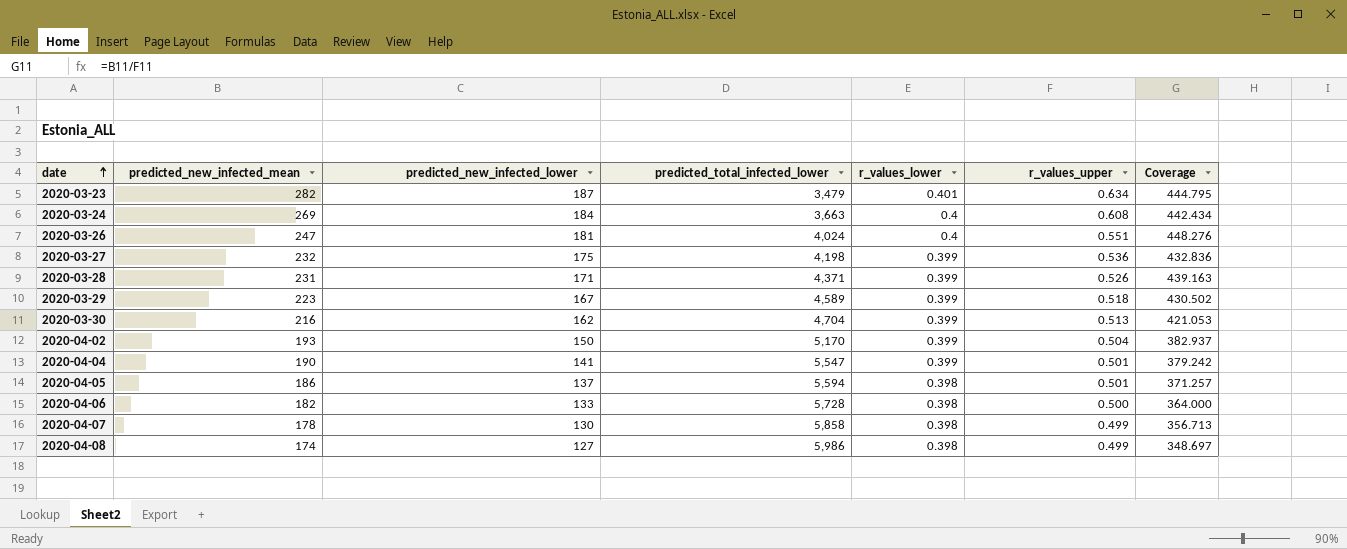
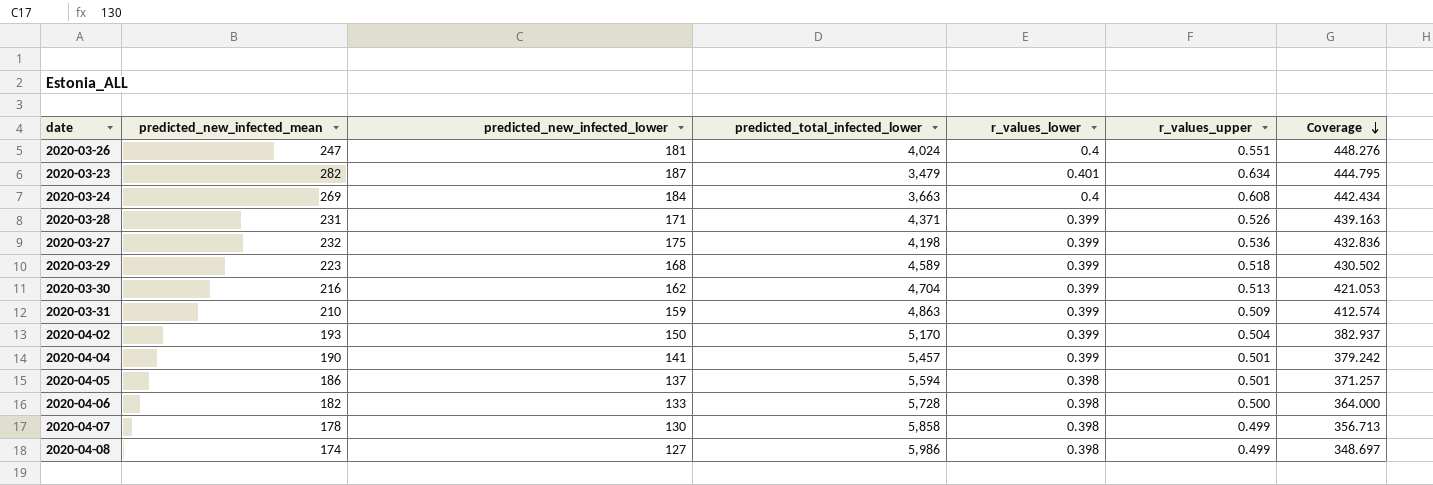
row order: date ascending -> Coverage descending
2020-03-29 | predicted_new_infected_lower: 167 -> 168
row 2020-03-31: none -> 210 | 159 | 4,863 | 0.399 | 0.509 | 412.574
2020-04-04 | predicted_total_infected_lower: 5,547 -> 5,457

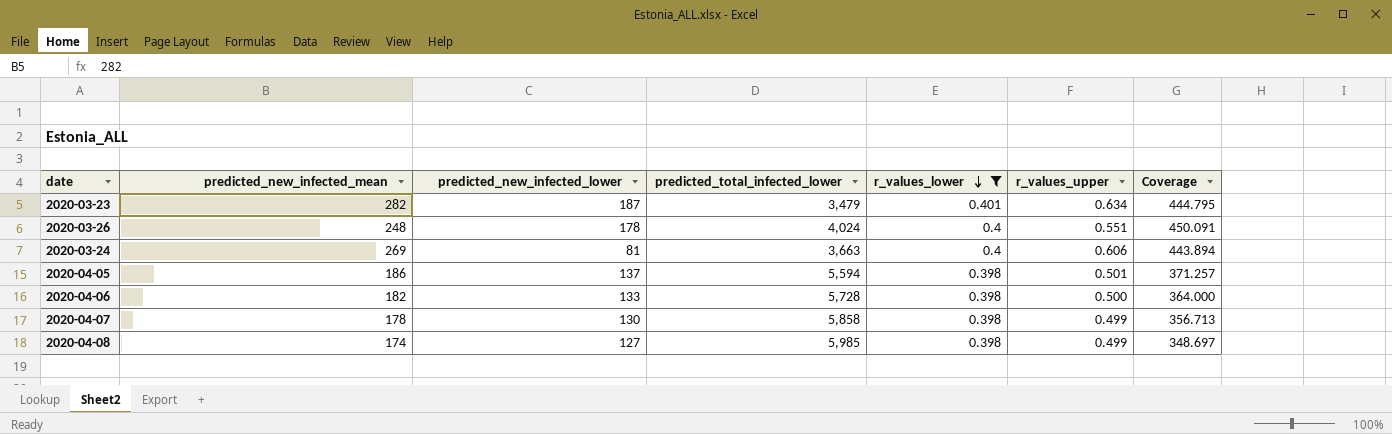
filter: none -> r_values_lower != 0.399
row order: Coverage descending -> r_values_lower descending
2020-03-26 | predicted_new_infected_mean: 247 -> 248
2020-03-26 | predicted_new_infected_lower: 181 -> 178
2020-03-26 | Coverage: 448.276 -> 450.091
2020-03-24 | predicted_new_infected_lower: 184 -> 81
2020-03-24 | r_values_upper: 0.608 -> 0.606
2020-03-24 | Coverage: 442.434 -> 443.894
2020-04-08 | predicted_total_infected_lower: 5,986 -> 5,985

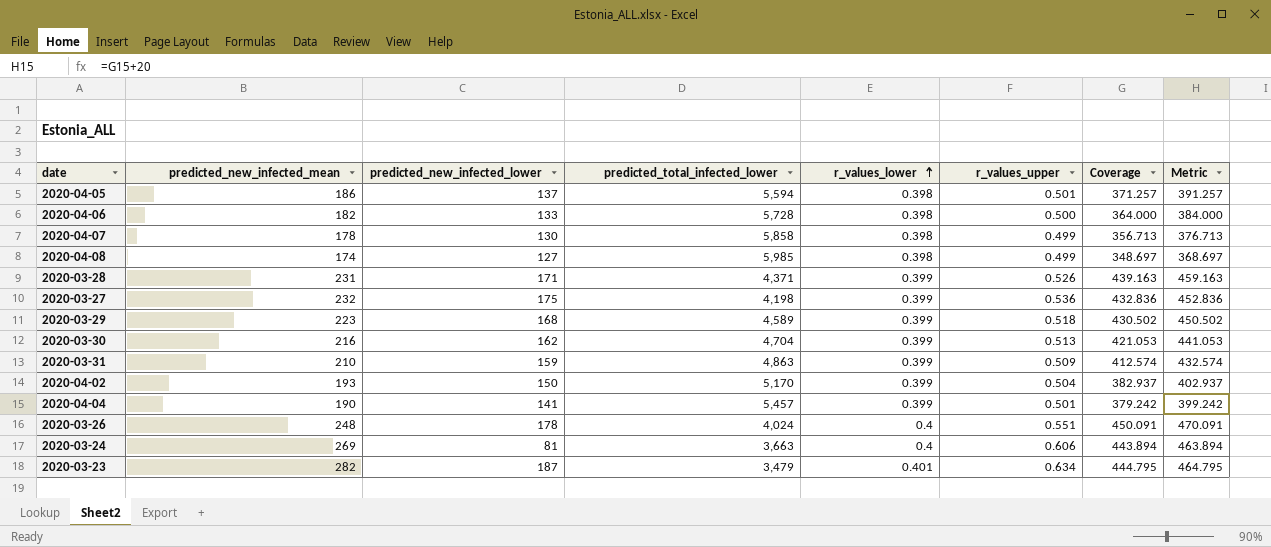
filter: r_values_lower != 0.399 -> none
row order: r_values_lower descending -> r_values_lower ascending
column Metric | formula: none -> [Coverage] + 20

